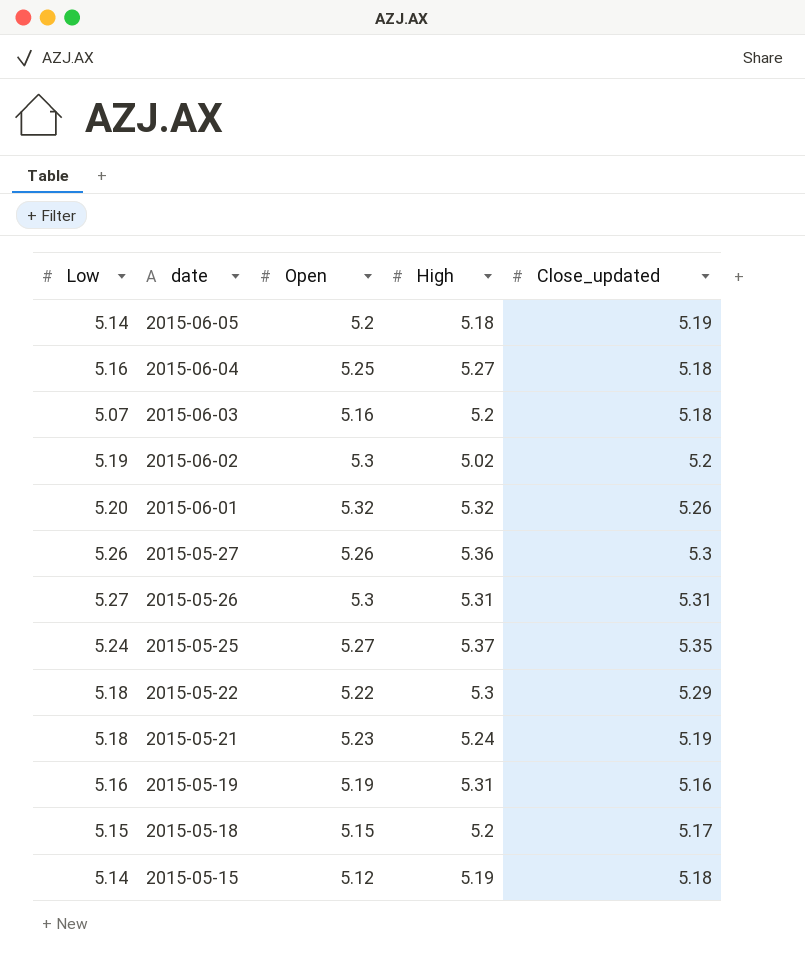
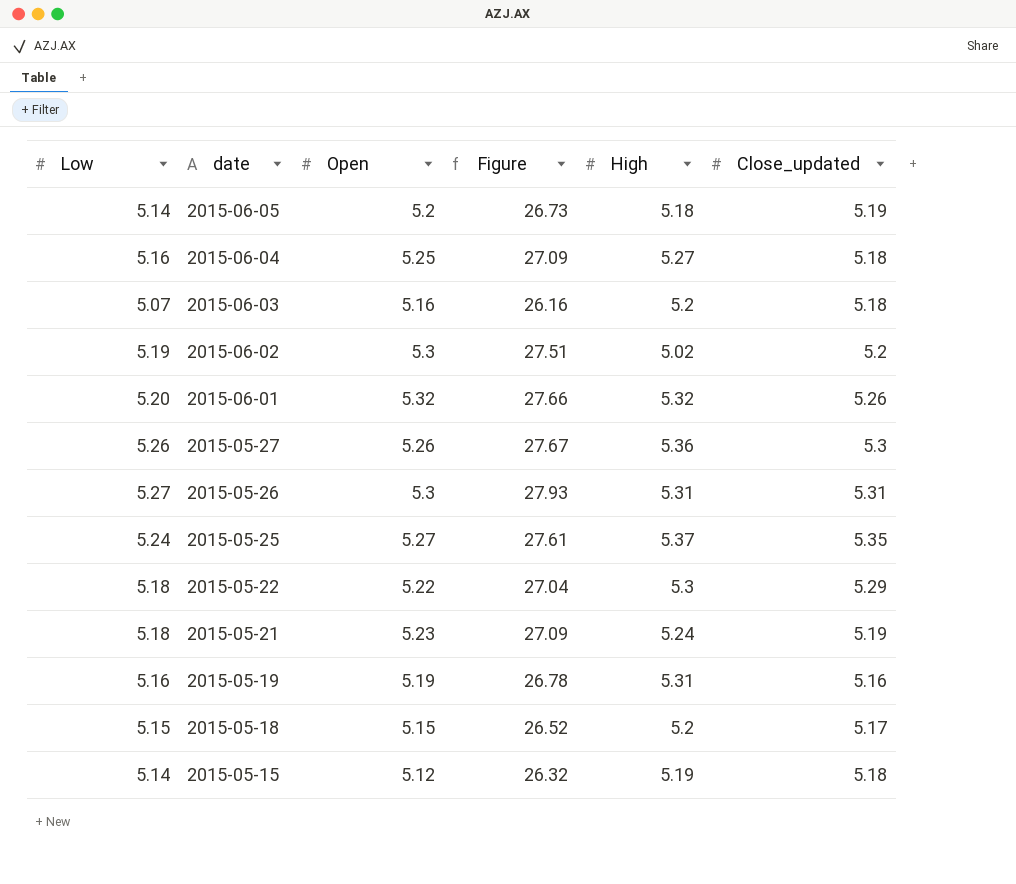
column Figure | formula: none -> [Low] * [Open]

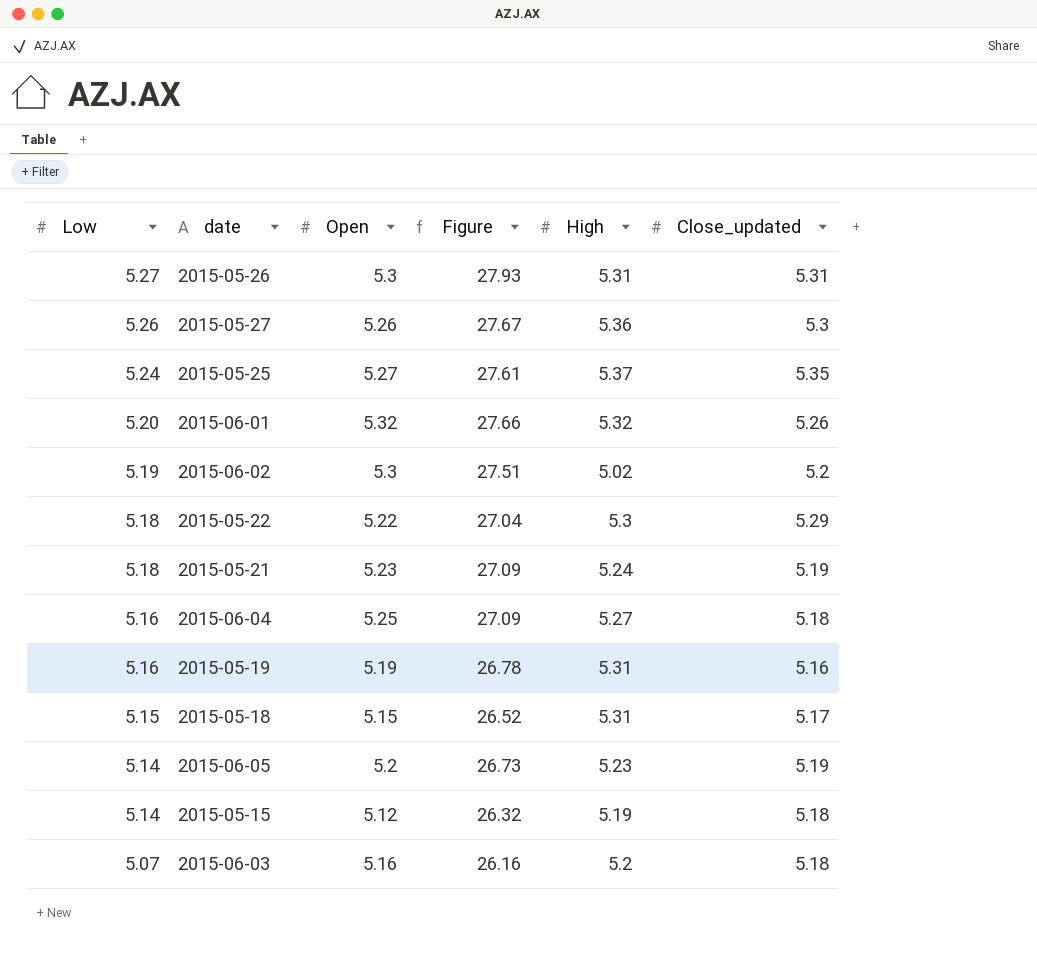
row order: date descending -> Low descending
2015-05-18 | High: 5.2 -> 5.31
2015-06-05 | High: 5.18 -> 5.23

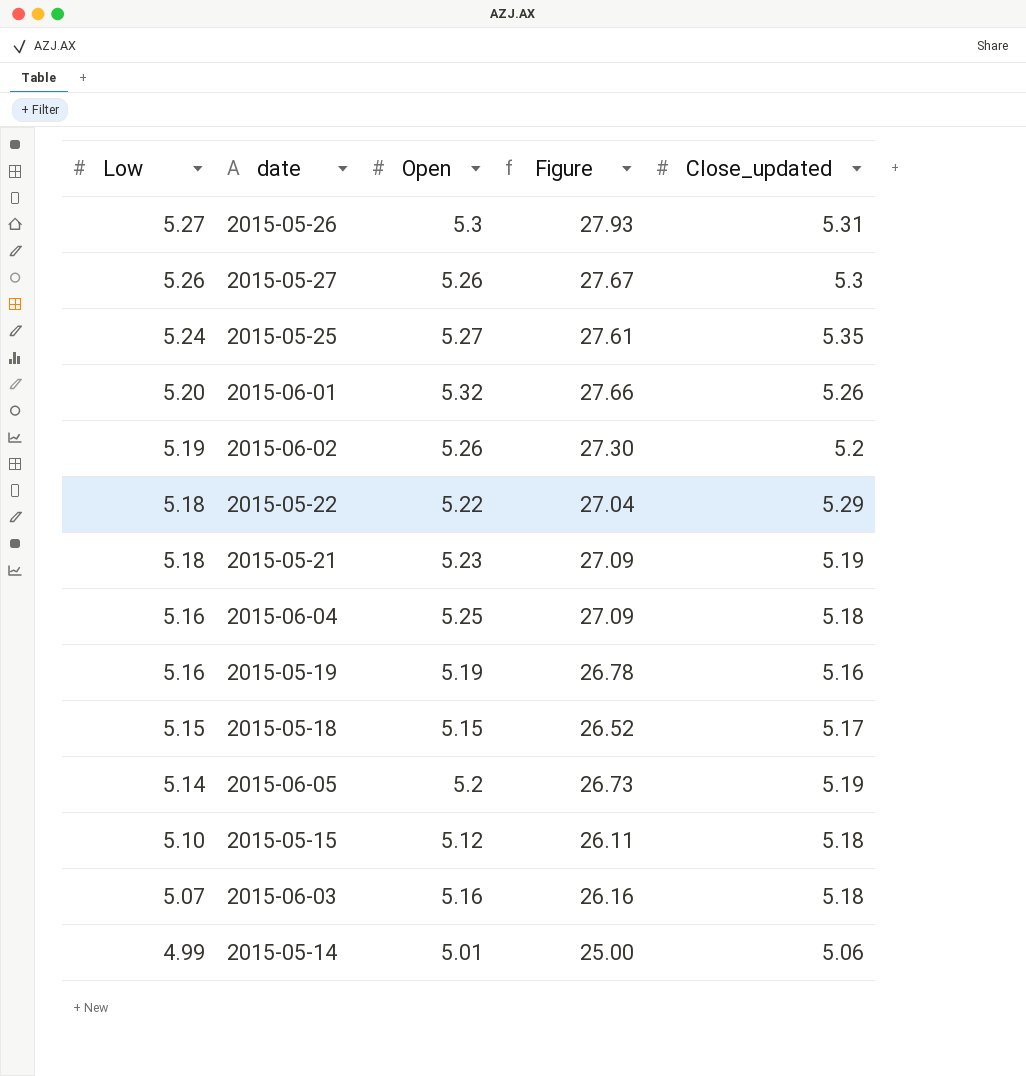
column High | position: 5 -> none
2015-06-02 | Open: 5.3 -> 5.26
2015-06-02 | Figure: 27.51 -> 27.30
2015-05-15 | Low: 5.14 -> 5.10
2015-05-15 | Figure: 26.32 -> 26.11
row 2015-05-14: none -> 4.99 | 5.01 | 25.00 | 5.06

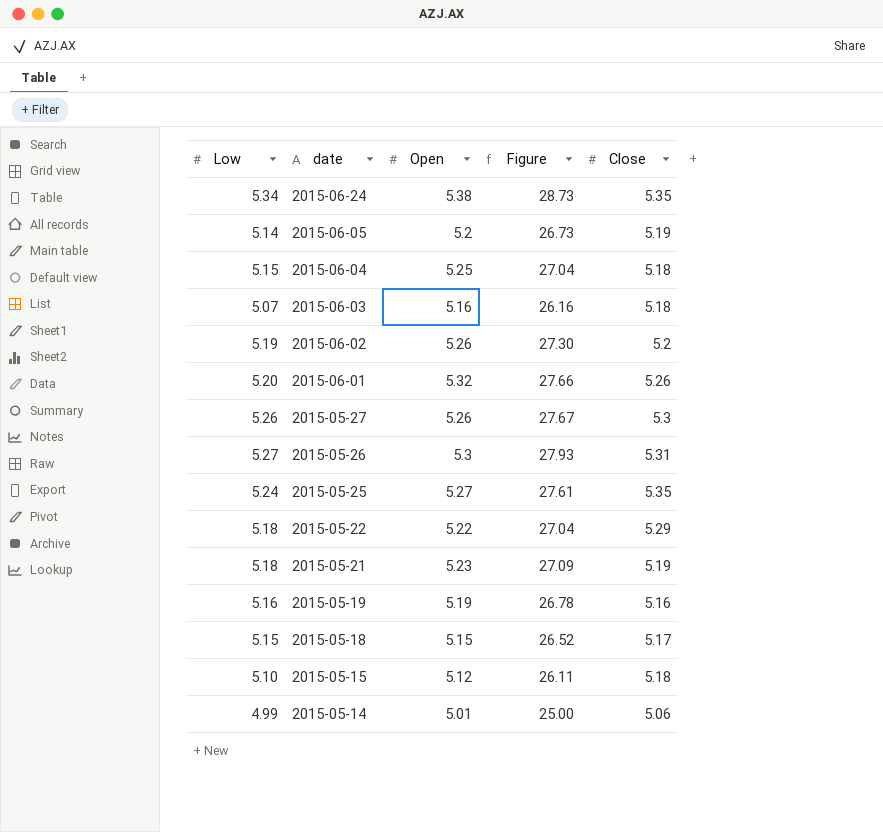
row order: Low descending -> date descending
column name: Close_updated -> Close
row 2015-06-24: none -> 5.34 | 5.38 | 28.73 | 5.35
2015-06-04 | Low: 5.16 -> 5.15
2015-06-04 | Figure: 27.09 -> 27.04

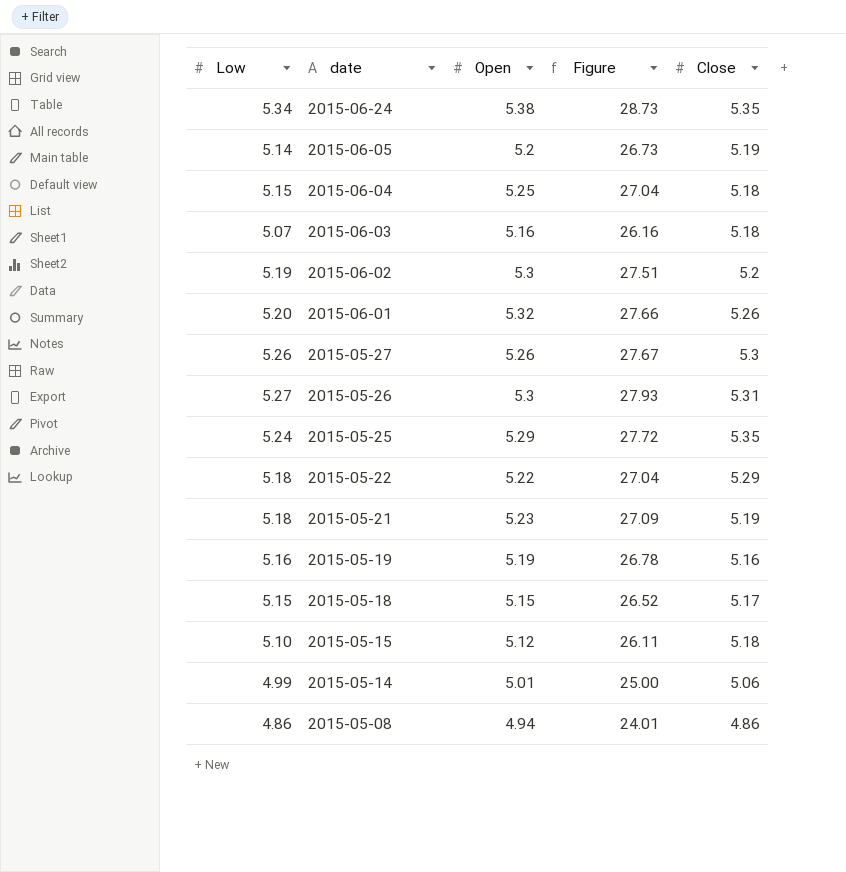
2015-06-02 | Open: 5.26 -> 5.3
2015-06-02 | Figure: 27.30 -> 27.51
2015-05-25 | Open: 5.27 -> 5.29
2015-05-25 | Figure: 27.61 -> 27.72
row 2015-05-08: none -> 4.86 | 4.94 | 24.01 | 4.86

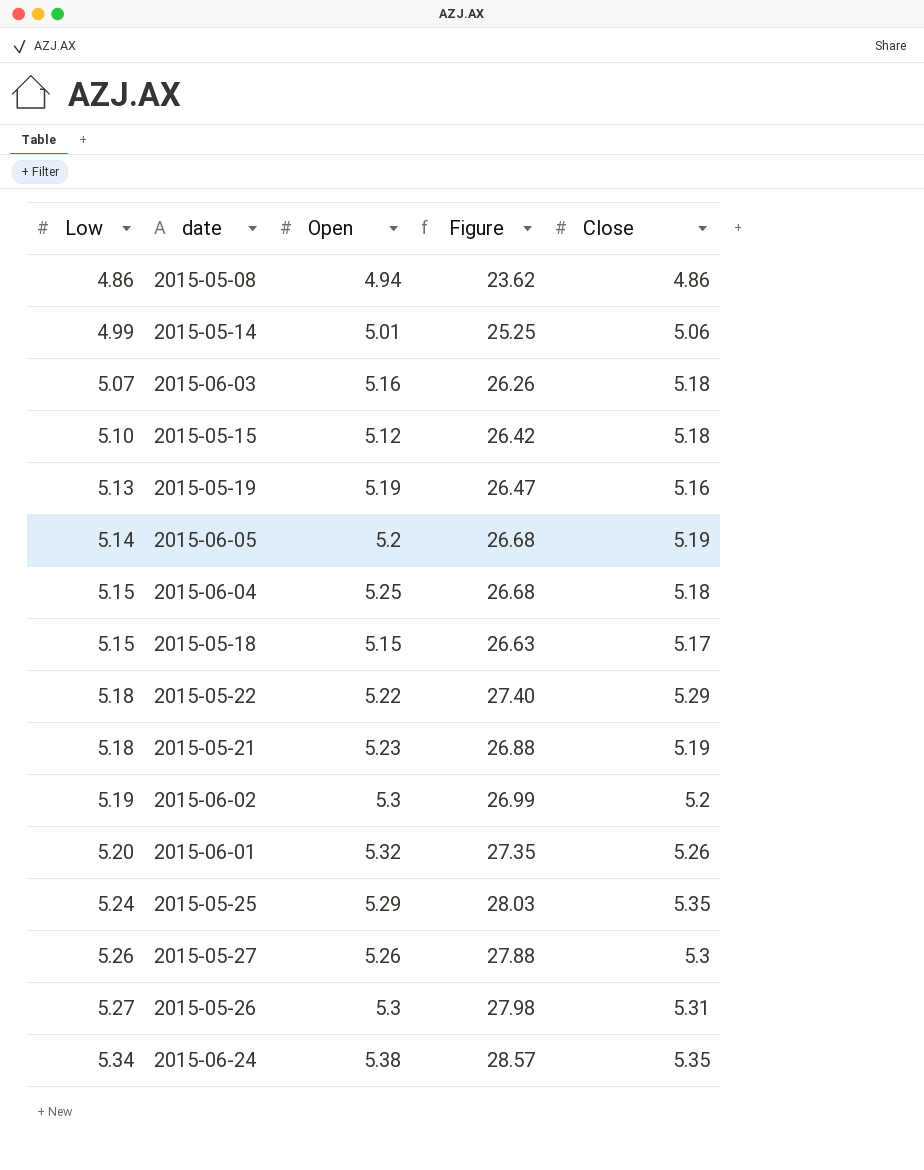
row order: date descending -> Low ascending
column Figure | formula: [Low] * [Open] -> [Low] * [Close]
2015-05-19 | Low: 5.16 -> 5.13

